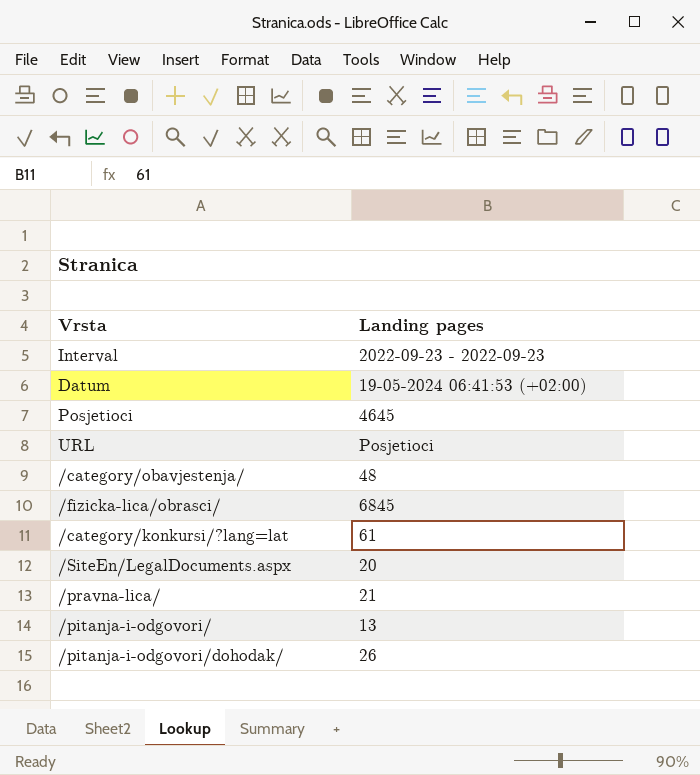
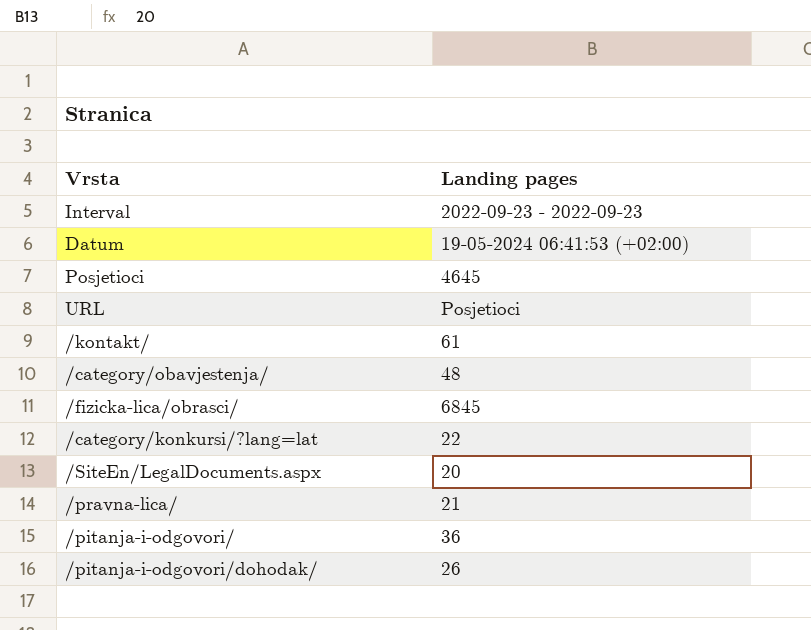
row /kontakt/: none -> 61
/category/konkursi/?lang=lat | Landing pages: 61 -> 22
/pitanja-i-odgovori/ | Landing pages: 13 -> 36

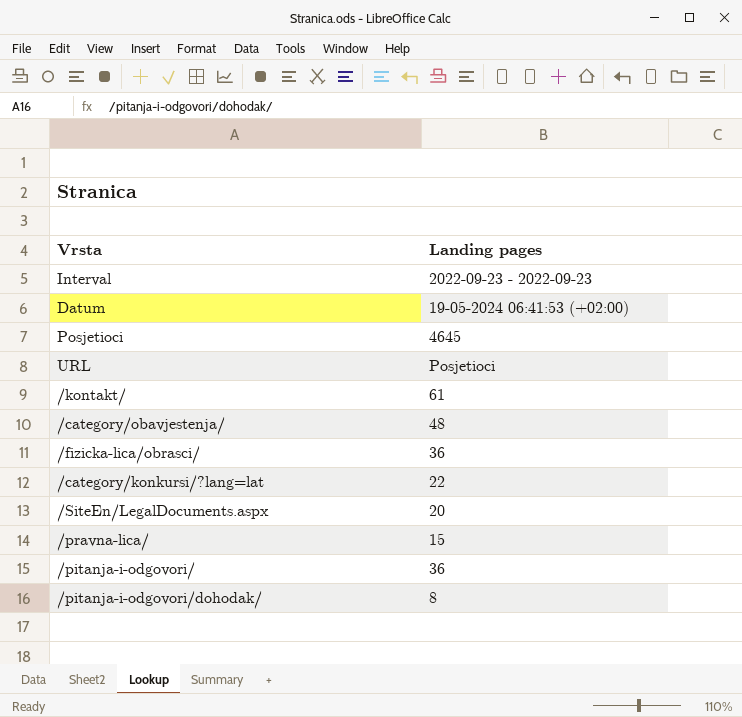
/fizicka-lica/obrasci/ | Landing pages: 6845 -> 36
/pravna-lica/ | Landing pages: 21 -> 15
/pitanja-i-odgovori/dohodak/ | Landing pages: 26 -> 8

